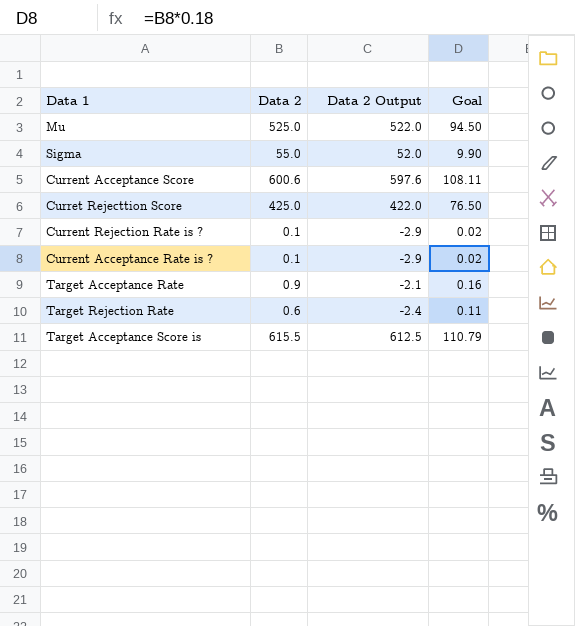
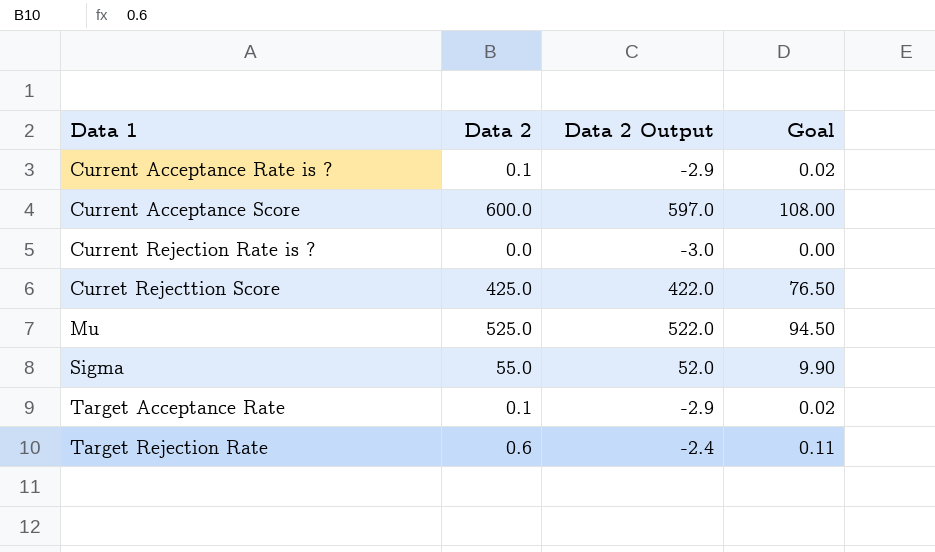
row order: none -> Data 1 ascending
row Target Acceptance Score is: 615.5 | 612.5 | 110.79 -> none
Current Acceptance Score | Data 2: 600.6 -> 600.0
Current Acceptance Score | Data 2 Output: 597.6 -> 597.0
Current Acceptance Score | Goal: 108.11 -> 108.00
Current Rejection Rate is ? | Data 2: 0.1 -> 0.0
Current Rejection Rate is ? | Data 2 Output: -2.9 -> -3.0
Current Rejection Rate is ? | Goal: 0.02 -> 0.00
Target Acceptance Rate | Data 2: 0.9 -> 0.1
Target Acceptance Rate | Data 2 Output: -2.1 -> -2.9
Target Acceptance Rate | Goal: 0.16 -> 0.02

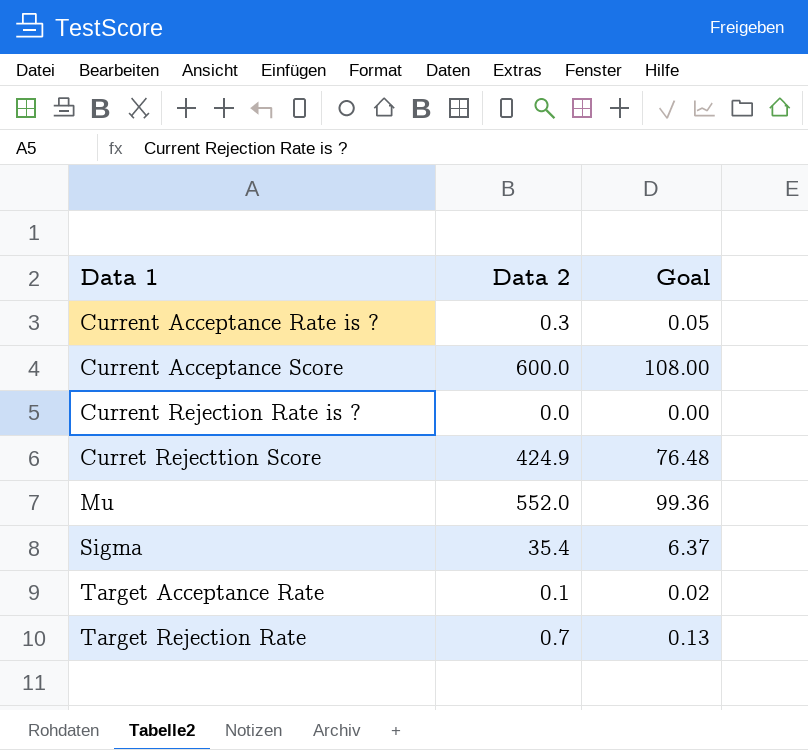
column Data 2 Output | formula: [Data 2] - 3 -> none
Current Acceptance Rate is ? | Data 2: 0.1 -> 0.3
Current Acceptance Rate is ? | Goal: 0.02 -> 0.05
Curret Rejecttion Score | Data 2: 425.0 -> 424.9
Curret Rejecttion Score | Goal: 76.50 -> 76.48
Mu | Data 2: 525.0 -> 552.0
Mu | Goal: 94.50 -> 99.36
Sigma | Data 2: 55.0 -> 35.4
Sigma | Goal: 9.90 -> 6.37
Target Rejection Rate | Data 2: 0.6 -> 0.7
Target Rejection Rate | Goal: 0.11 -> 0.13

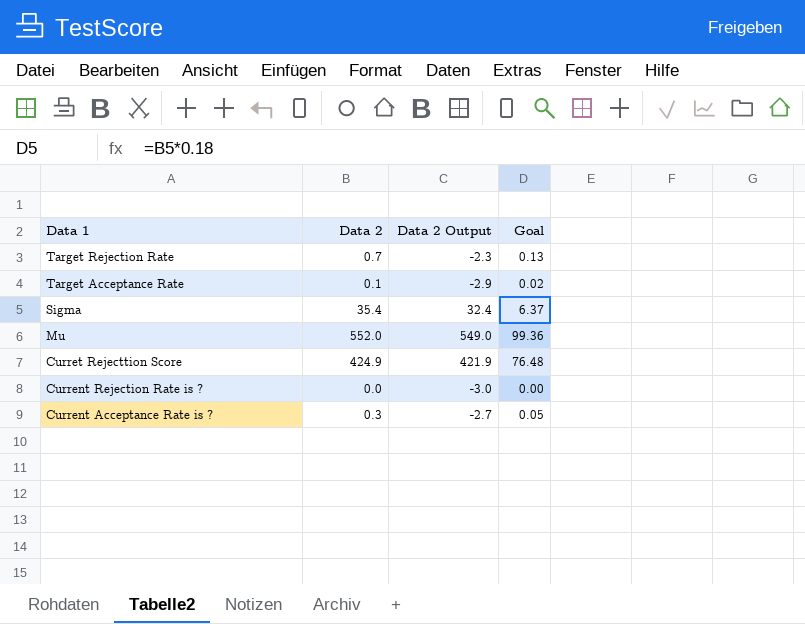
row order: Data 1 ascending -> Data 1 descending
column Data 2 Output | formula: none -> [Data 2] - 3
row Current Acceptance Score: 600.0 | 108.00 -> none

